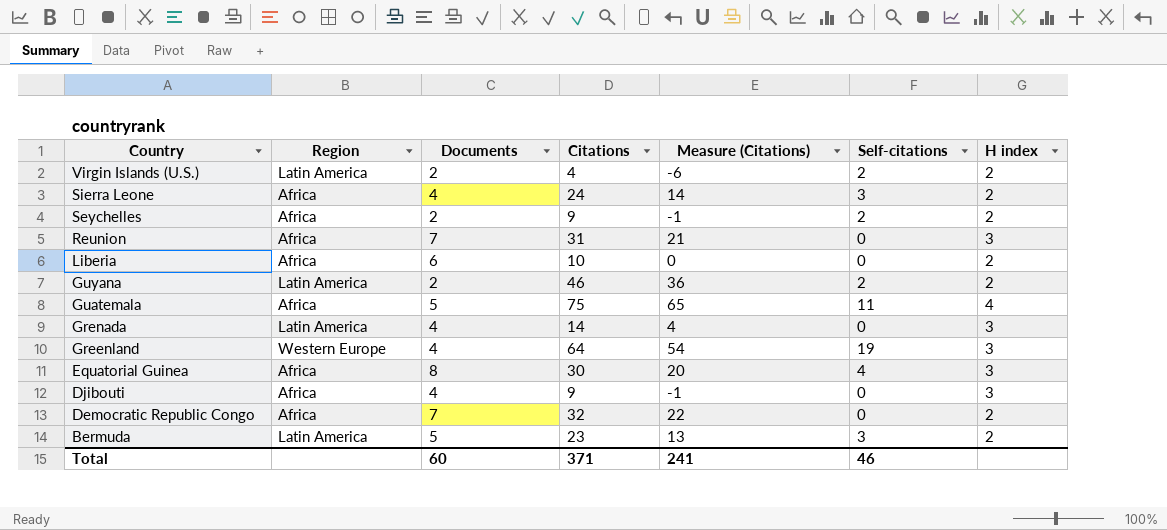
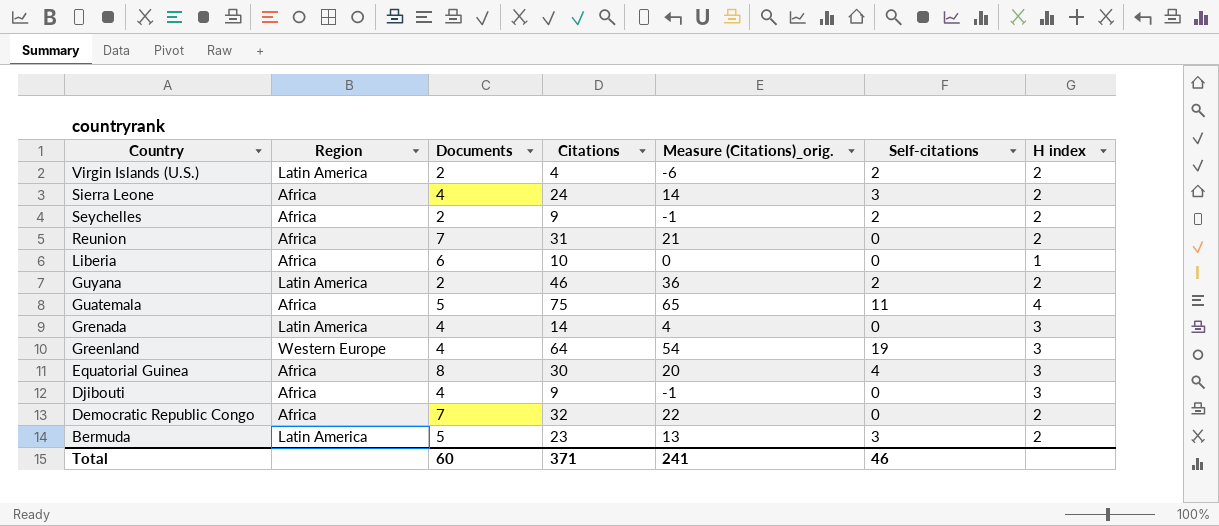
column name: Measure (Citations) -> Measure (Citations)_orig.
Reunion | H index: 3 -> 2
Liberia | H index: 2 -> 1

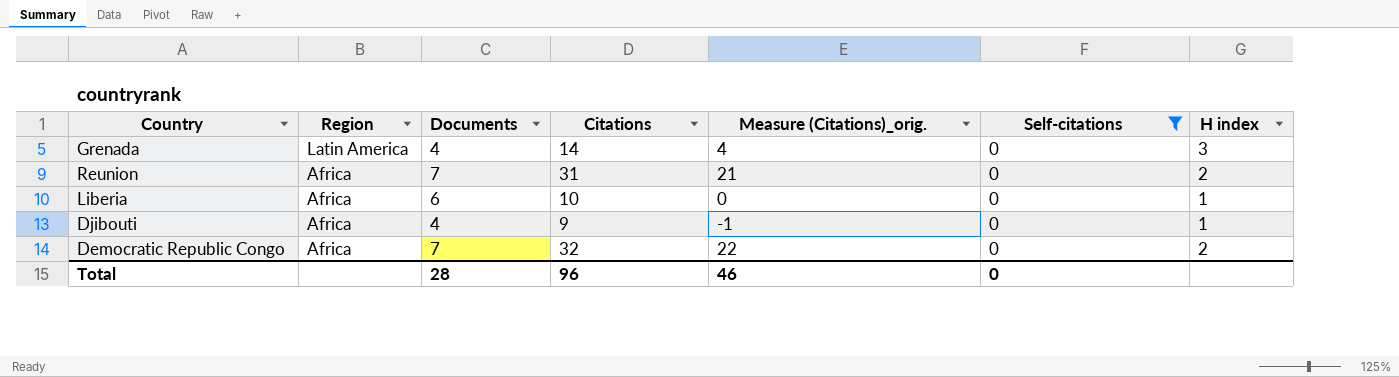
filter: none -> Self-citations = 0
row order: Country descending -> Region descending
Djibouti | H index: 3 -> 1
Total | Documents: 60 -> 28
Total | Citations: 371 -> 96
Total | Measure (Citations)_orig.: 241 -> 46
Total | Self-citations: 46 -> 0

